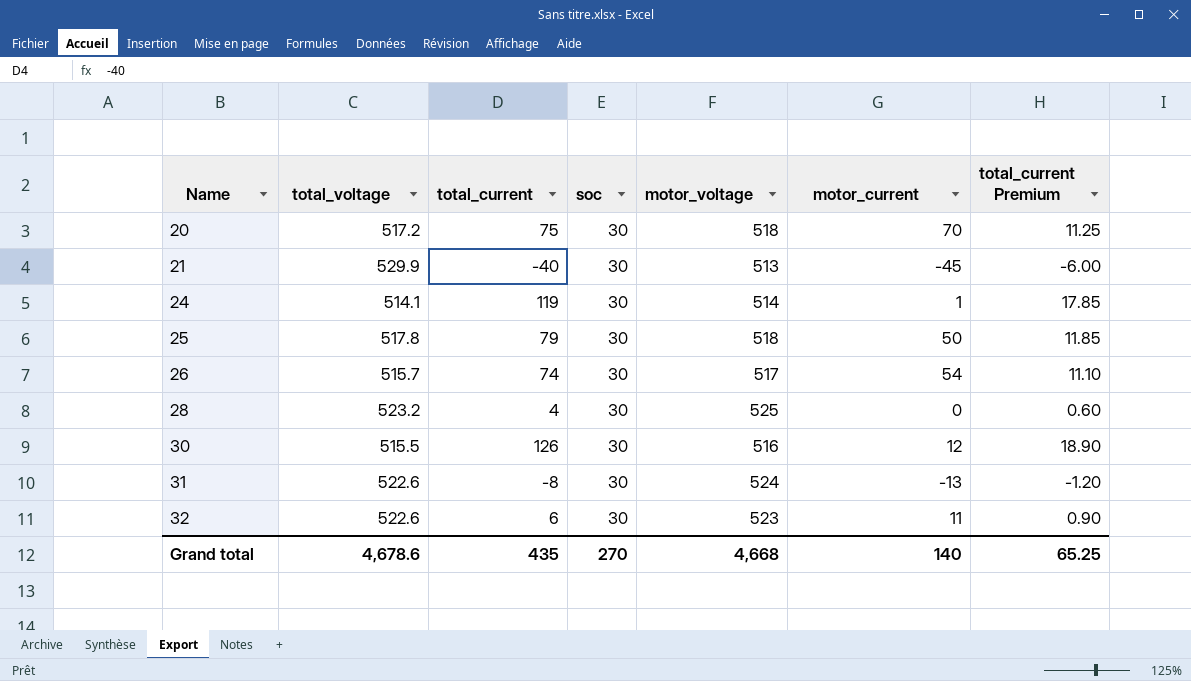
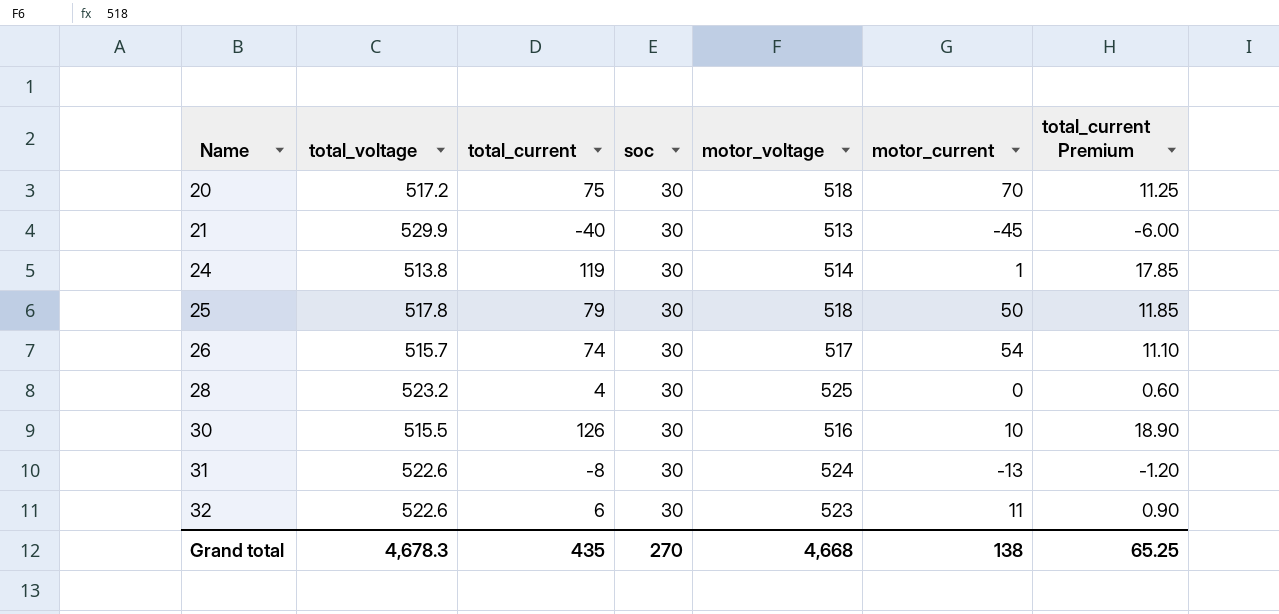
24 | total_voltage: 514.1 -> 513.8
30 | motor_current: 12 -> 10
Grand total | total_voltage: 4,678.6 -> 4,678.3
Grand total | motor_current: 140 -> 138

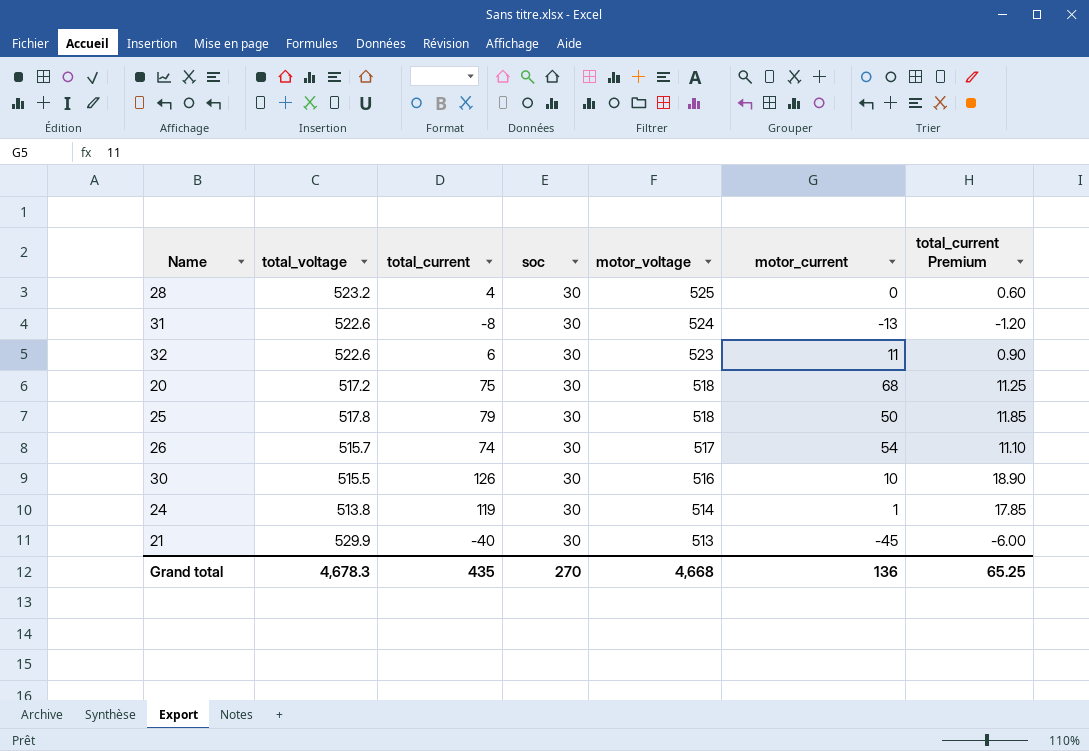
row order: Name ascending -> motor_voltage descending
20 | motor_current: 70 -> 68
Grand total | motor_current: 138 -> 136

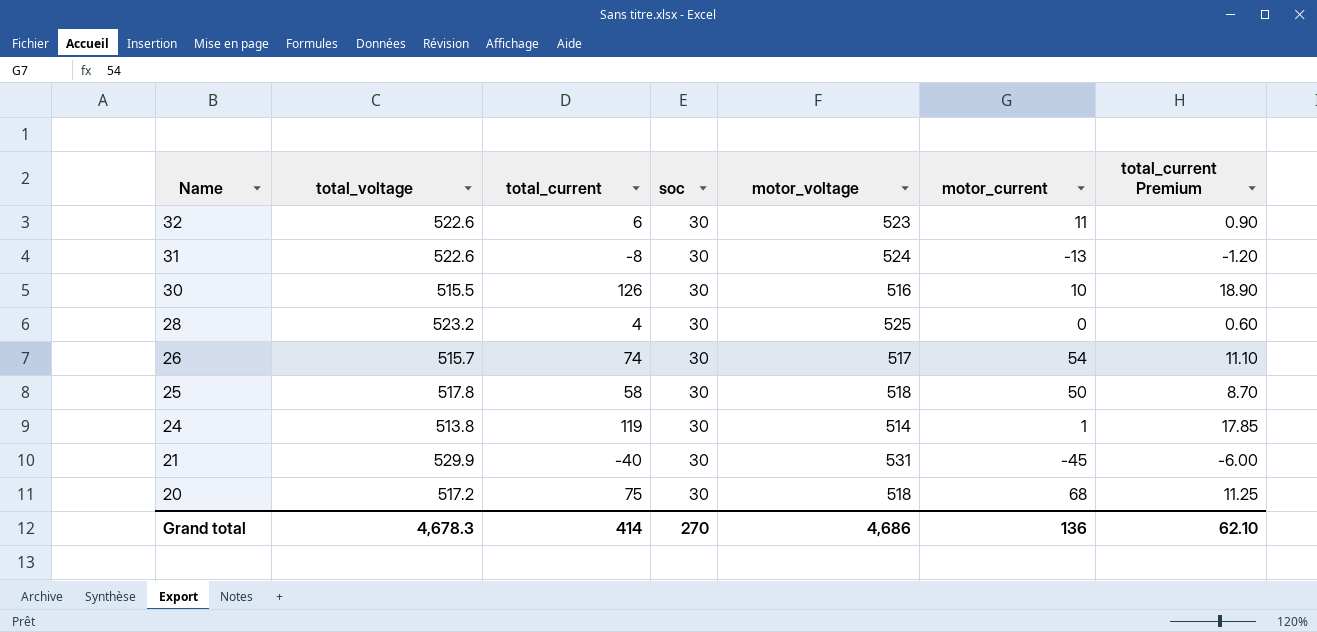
row order: motor_voltage descending -> Name descending
25 | total_current: 79 -> 58
25 | total_current Premium: 11.85 -> 8.70
21 | motor_voltage: 513 -> 531
Grand total | total_current: 435 -> 414
Grand total | motor_voltage: 4,668 -> 4,686
Grand total | total_current Premium: 65.25 -> 62.10

